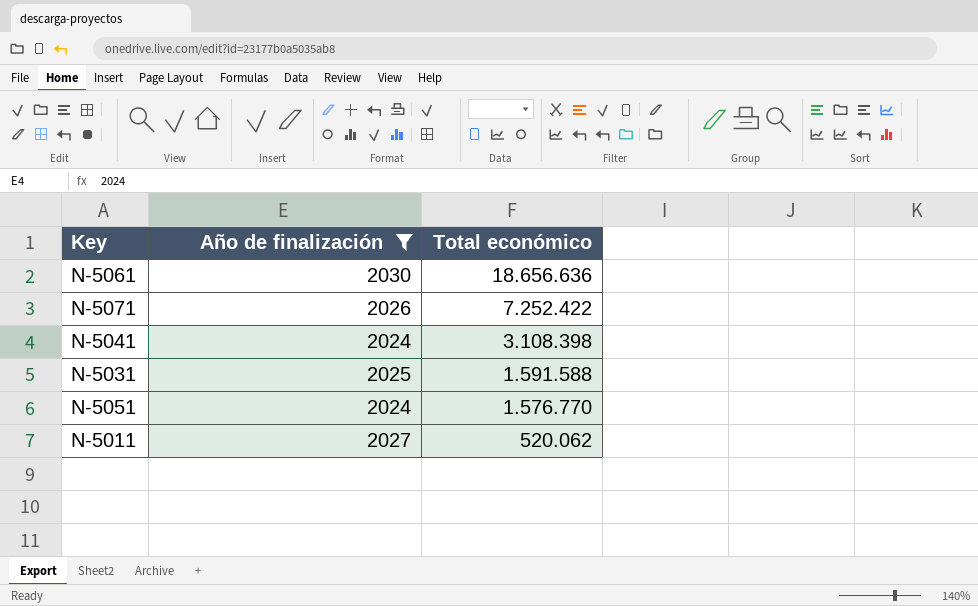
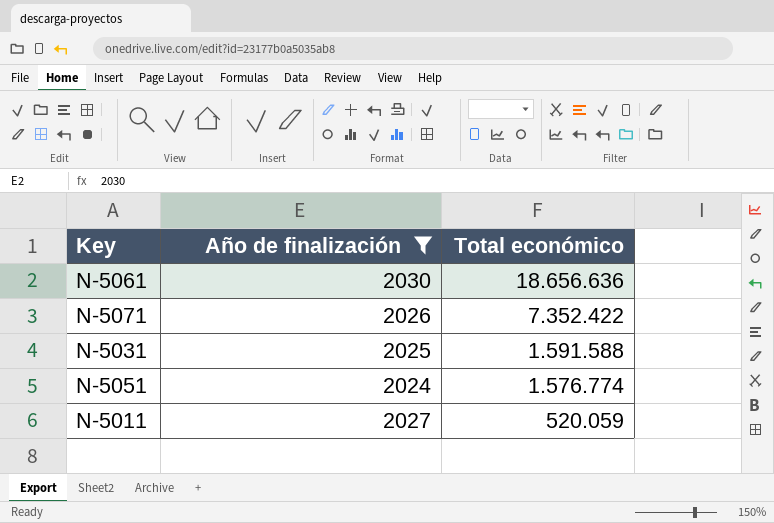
row N-5041: 2024 | 3.108.398 -> none
N-5071 | Total económico: 7.252.422 -> 7.352.422
N-5051 | Total económico: 1.576.770 -> 1.576.774
N-5011 | Total económico: 520.062 -> 520.059

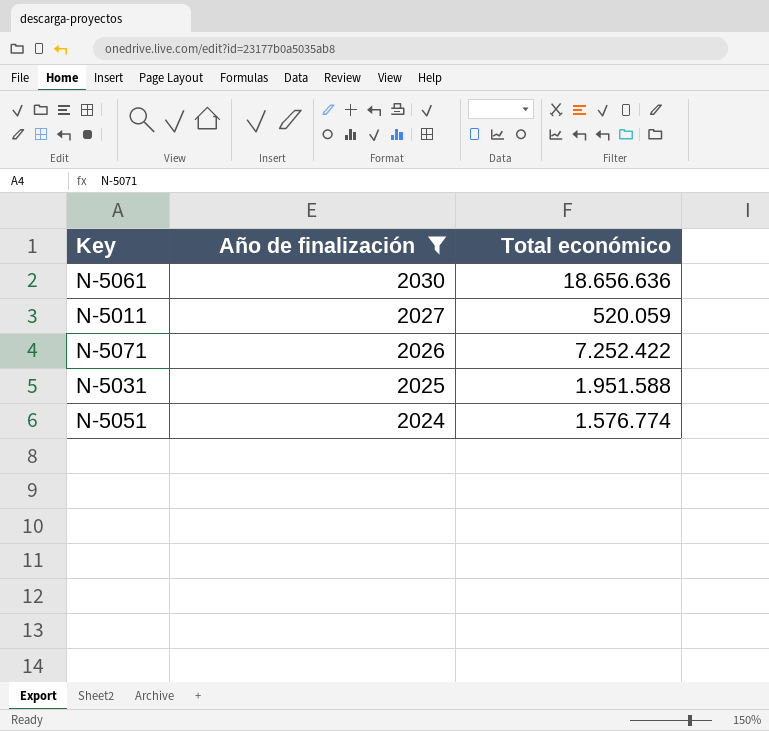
row order: Total económico descending -> Año de finalización descending
N-5071 | Total económico: 7.352.422 -> 7.252.422
N-5031 | Total económico: 1.591.588 -> 1.951.588

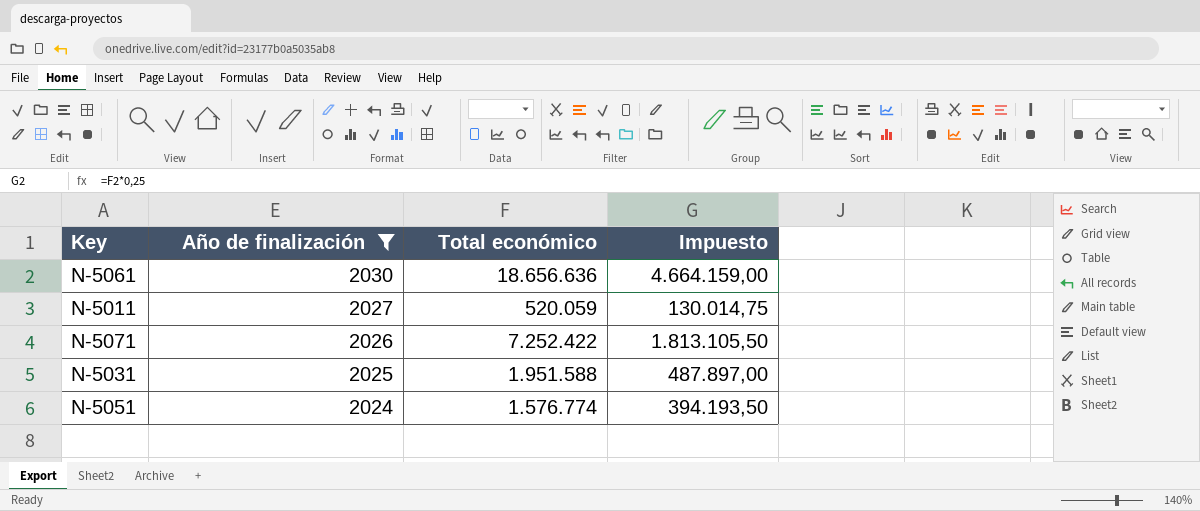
column Impuesto | formula: none -> [Total económico] * 0,25

